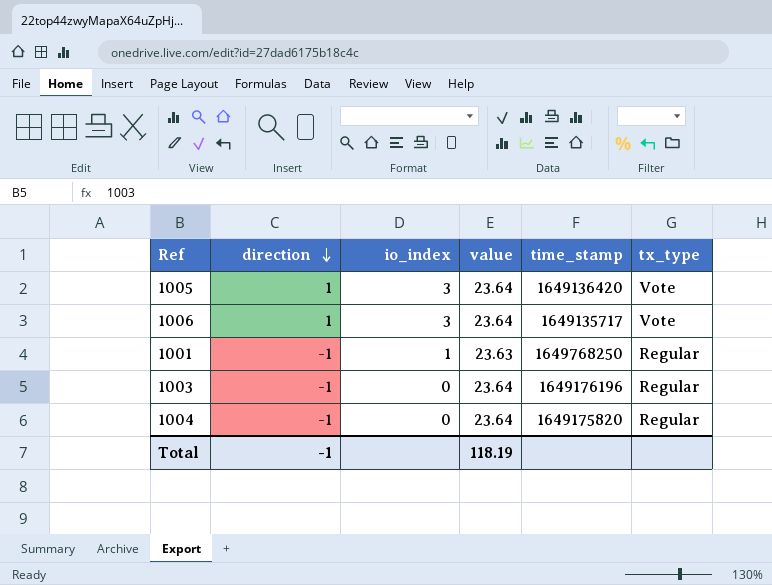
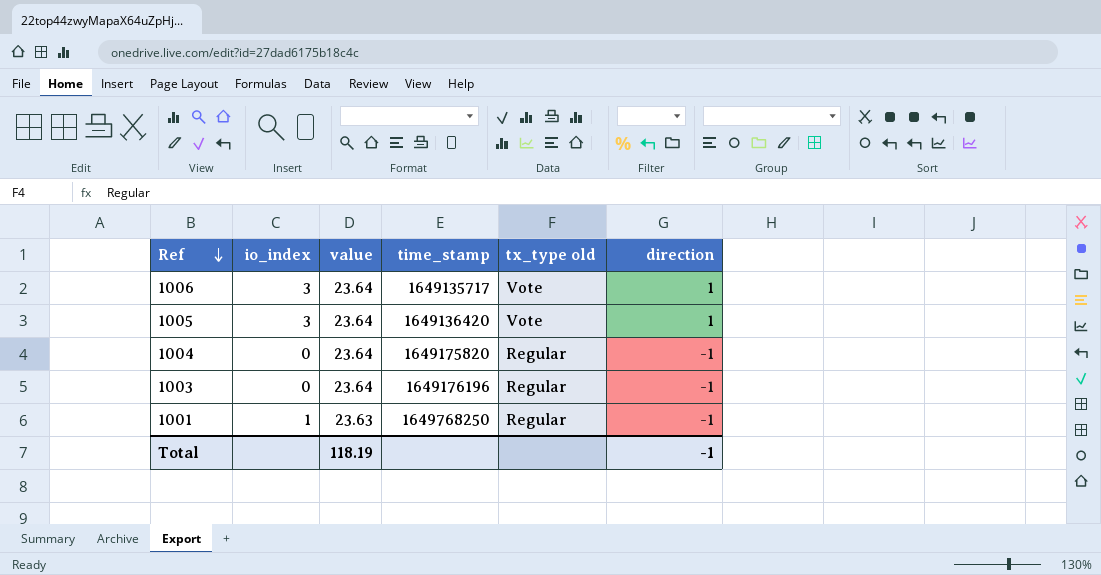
row order: direction descending -> Ref descending
column name: tx_type -> tx_type old
column direction | position: 2 -> 6

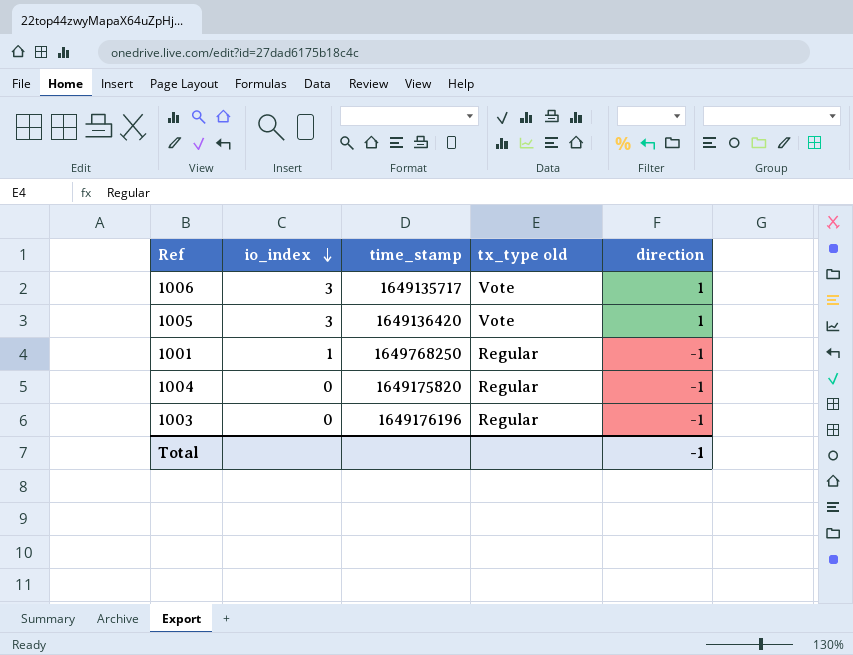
row order: Ref descending -> io_index descending
column value | position: 3 -> none

